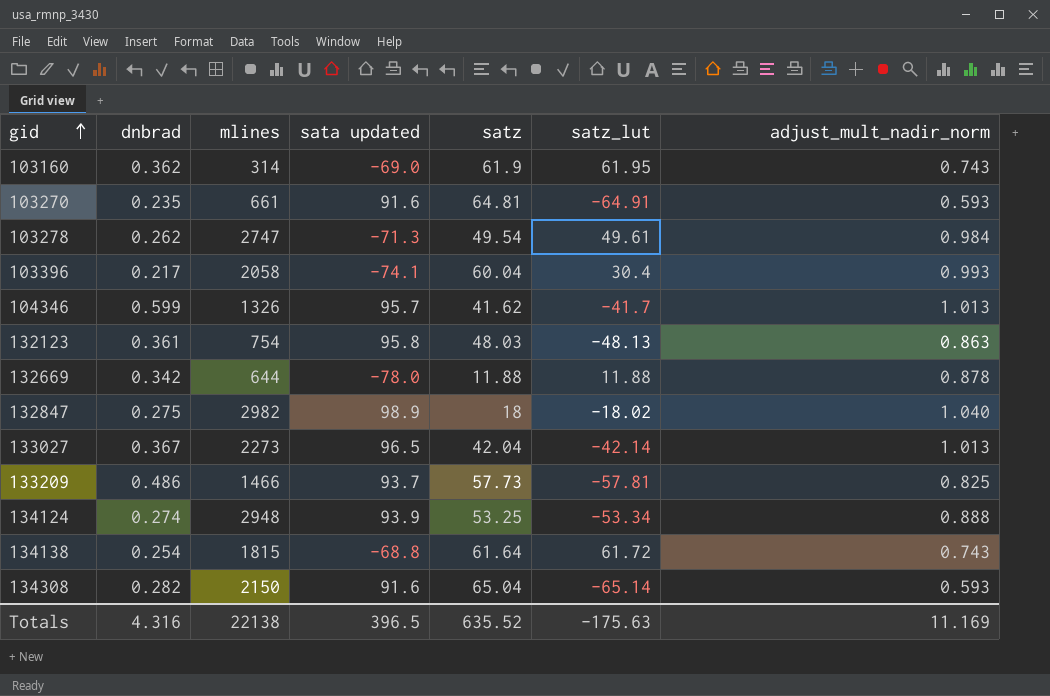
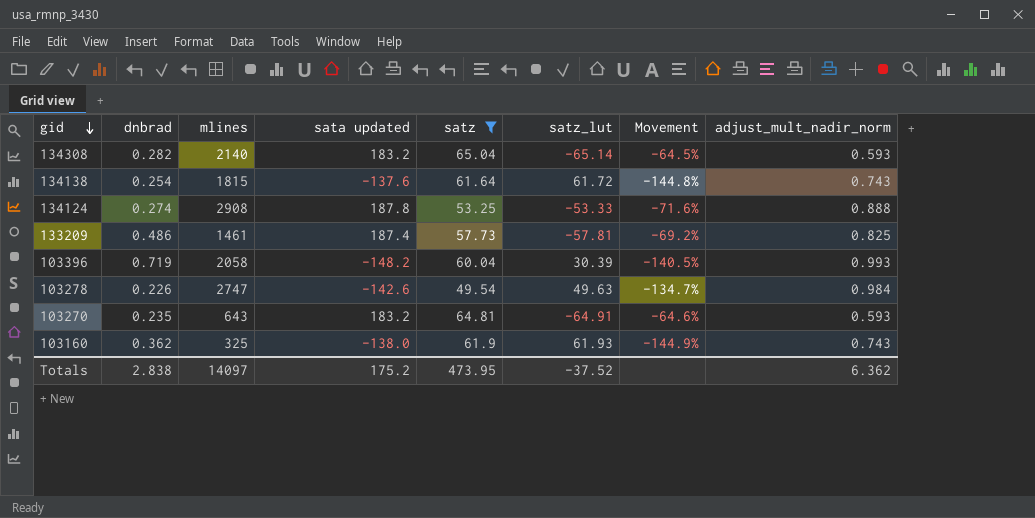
filter: none -> satz >= 49.54
row order: gid ascending -> gid descending
column Movement | formula: none -> ([satz] - [sata updated]) / [sata updated]
134308 | mlines: 2150 -> 2140
134308 | sata updated: 91.6 -> 183.2
134138 | sata updated: -68.8 -> -137.6
134124 | mlines: 2948 -> 2908
134124 | sata updated: 93.9 -> 187.8
134124 | satz_lut: -53.34 -> -53.33
133209 | mlines: 1466 -> 1461
133209 | sata updated: 93.7 -> 187.4
103396 | dnbrad: 0.217 -> 0.719
103396 | sata updated: -74.1 -> -148.2
103396 | satz_lut: 30.4 -> 30.39
103278 | dnbrad: 0.262 -> 0.226
103278 | sata updated: -71.3 -> -142.6
103278 | satz_lut: 49.61 -> 49.63
103270 | mlines: 661 -> 643
103270 | sata updated: 91.6 -> 183.2
103160 | mlines: 314 -> 325
103160 | sata updated: -69.0 -> -138.0
103160 | satz_lut: 61.95 -> 61.93
Totals | dnbrad: 4.316 -> 2.838
Totals | mlines: 22138 -> 14097
Totals | sata updated: 396.5 -> 175.2
Totals | satz: 635.52 -> 473.95
Totals | satz_lut: -175.63 -> -37.52
Totals | adjust_mult_nadir_norm: 11.169 -> 6.362

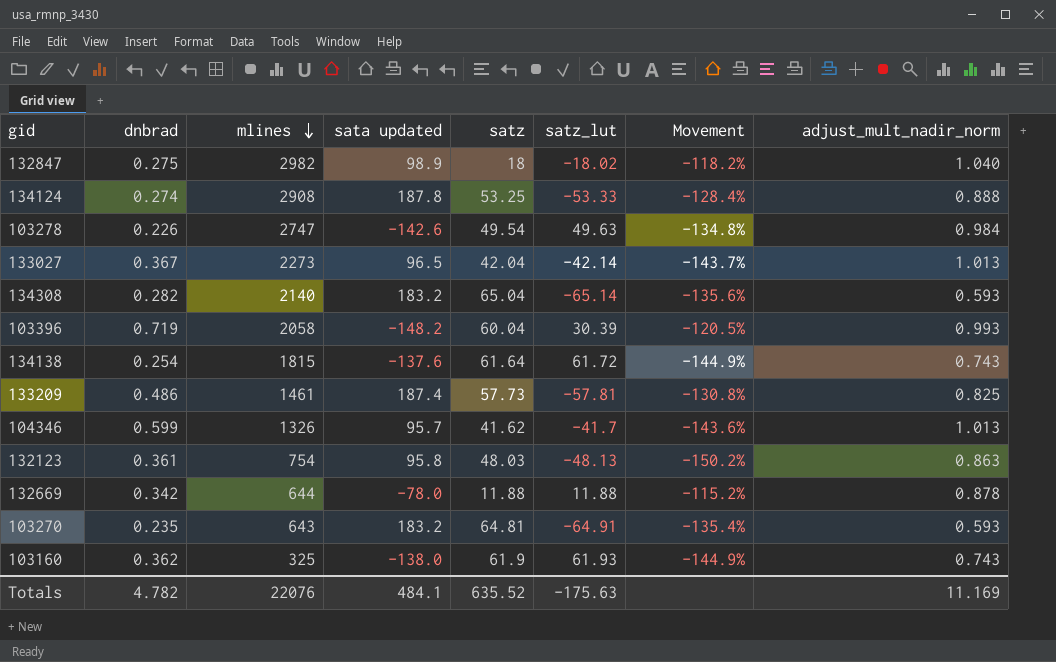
filter: satz >= 49.54 -> none
row order: gid descending -> mlines descending
column Movement | formula: ([satz] - [sata updated]) / [sata updated] -> ([satz_lut] - [sata updated]) / [sata updated]
Totals | dnbrad: 2.838 -> 4.782
Totals | mlines: 14097 -> 22076
Totals | sata updated: 175.2 -> 484.1
Totals | satz: 473.95 -> 635.52
Totals | satz_lut: -37.52 -> -175.63
Totals | adjust_mult_nadir_norm: 6.362 -> 11.169

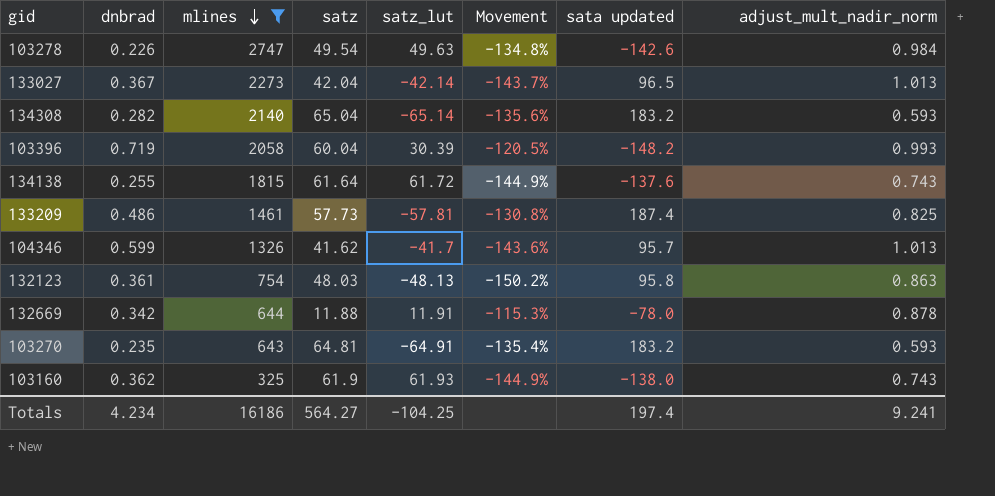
filter: none -> mlines <= 2747
column sata updated | position: 4 -> 7
134138 | dnbrad: 0.254 -> 0.255
132669 | satz_lut: 11.88 -> 11.91
132669 | Movement: -115.2% -> -115.3%
Totals | dnbrad: 4.782 -> 4.234
Totals | mlines: 22076 -> 16186
Totals | satz: 635.52 -> 564.27
Totals | satz_lut: -175.63 -> -104.25
Totals | sata updated: 484.1 -> 197.4
Totals | adjust_mult_nadir_norm: 11.169 -> 9.241

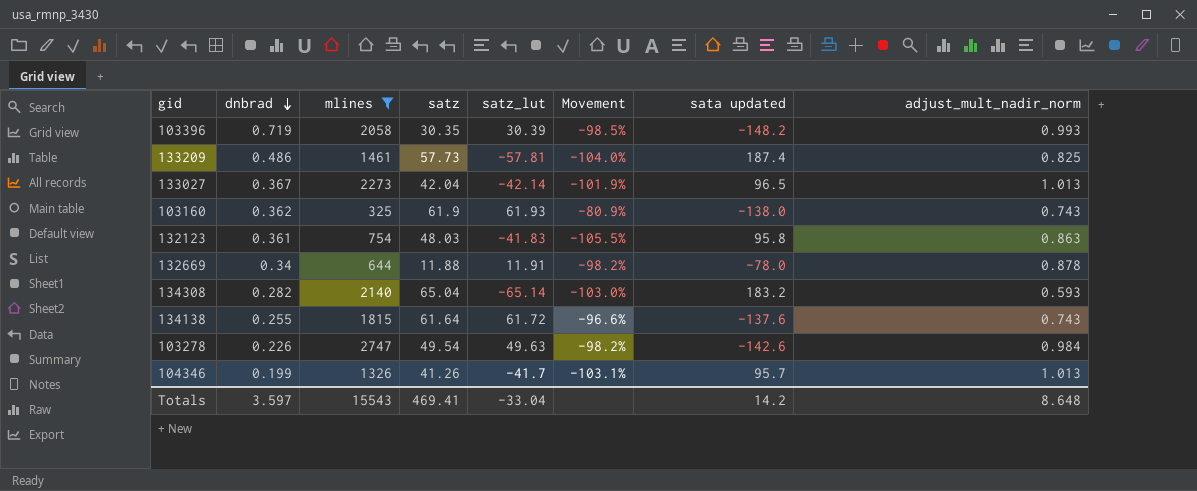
row order: mlines descending -> dnbrad descending
column Movement | formula: ([satz_lut] - [sata updated]) / [sata updated] -> ([satz_lut] - [mlines]) / [mlines]
row 103270: 0.235 | 643 | 64.81 | -64.91 | -135.4% | 183.2 | 0.593 -> none
103396 | satz: 60.04 -> 30.35
132123 | satz_lut: -48.13 -> -41.83
132669 | dnbrad: 0.342 -> 0.34
104346 | dnbrad: 0.599 -> 0.199
104346 | satz: 41.62 -> 41.26
Totals | dnbrad: 4.234 -> 3.597
Totals | mlines: 16186 -> 15543
Totals | satz: 564.27 -> 469.41
Totals | satz_lut: -104.25 -> -33.04
Totals | sata updated: 197.4 -> 14.2
Totals | adjust_mult_nadir_norm: 9.241 -> 8.648

